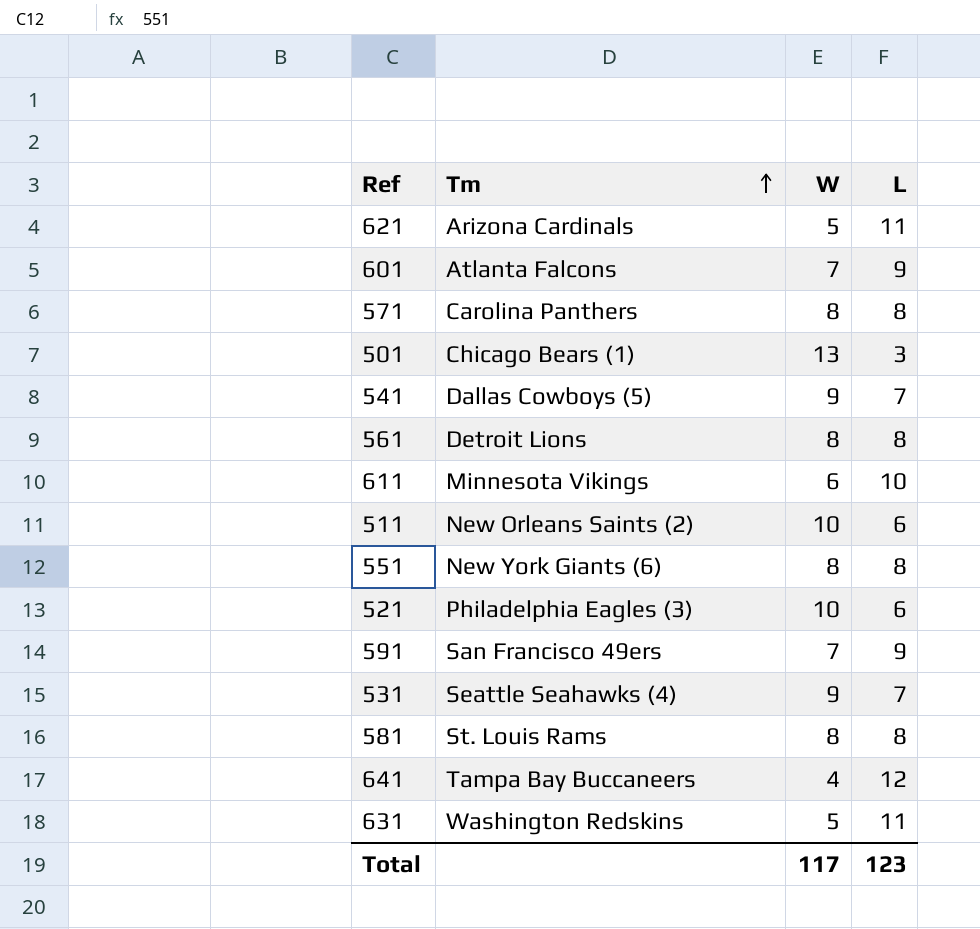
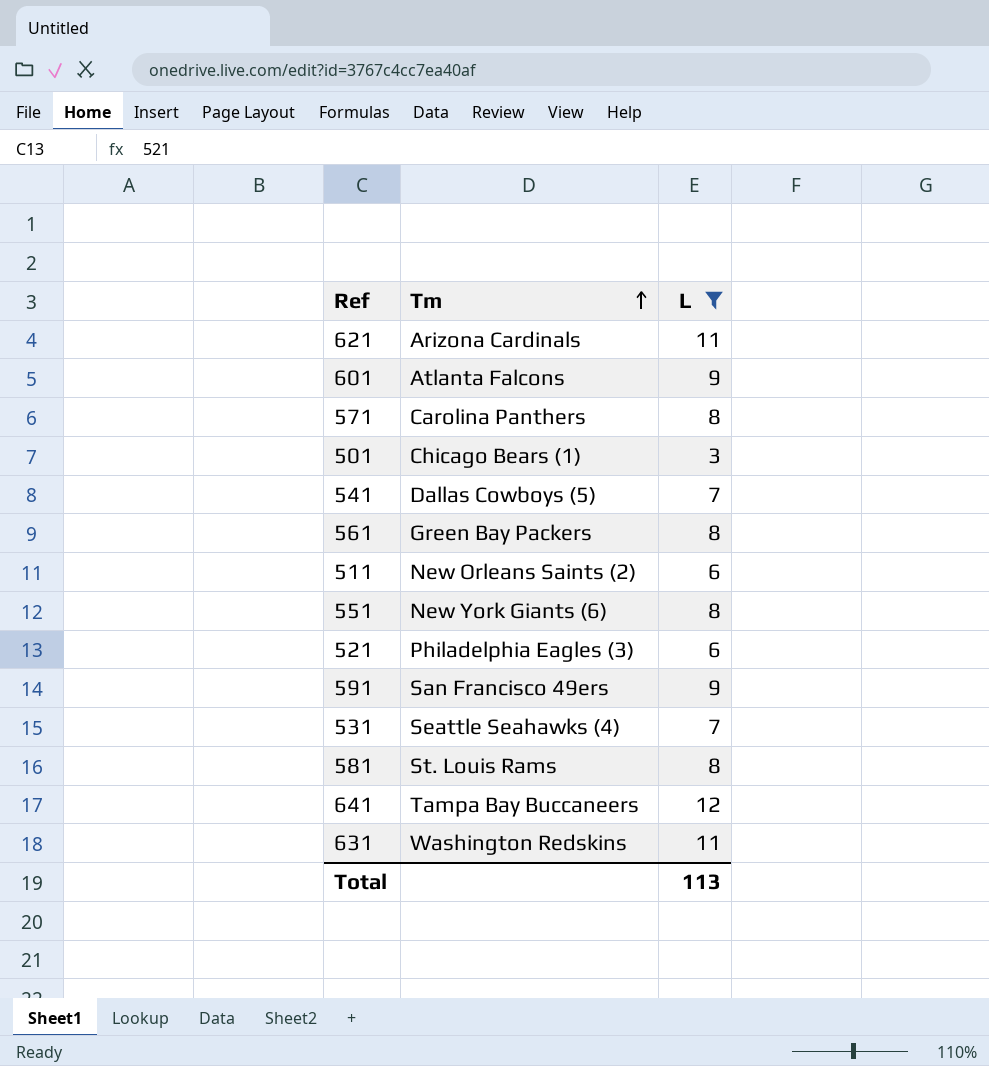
filter: none -> L != 10
column W | position: 3 -> none
561 | Tm: Detroit Lions -> Green Bay Packers
Total | L: 123 -> 113

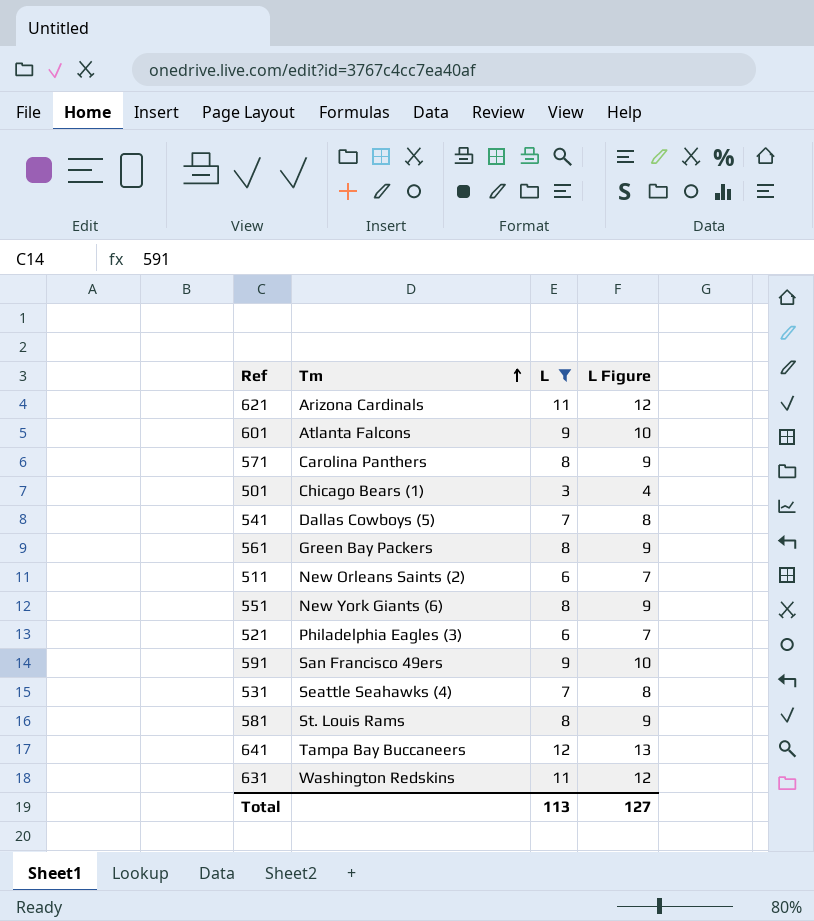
column L Figure | formula: none -> [L] + 1

